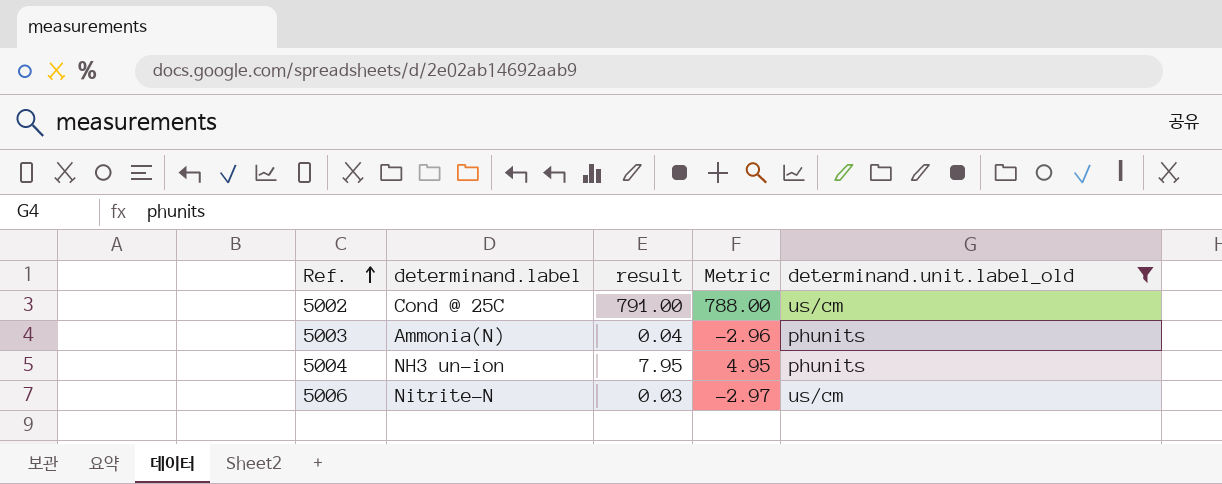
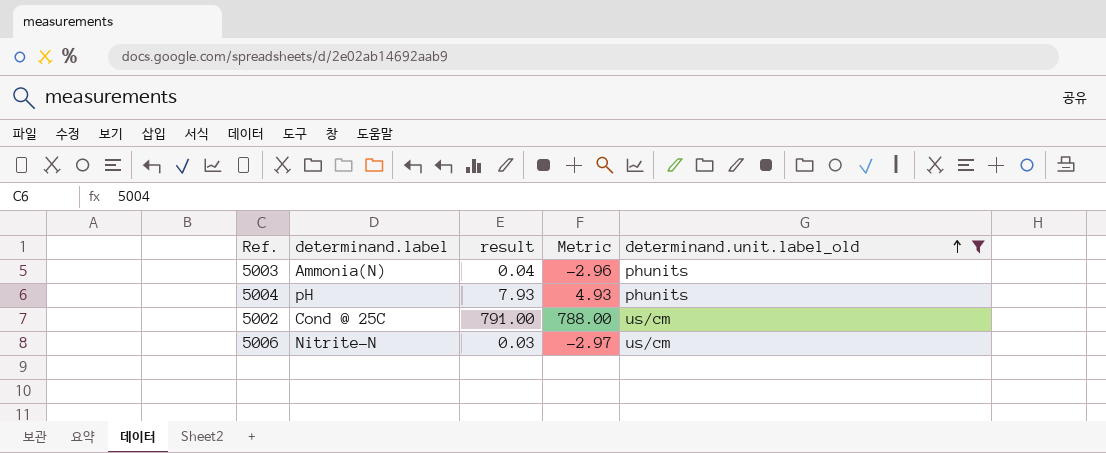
row order: Ref. ascending -> determinand.unit.label_old ascending
5004 | determinand.label: NH3 un-ion -> pH
5004 | result: 7.95 -> 7.93
5004 | Metric: 4.95 -> 4.93

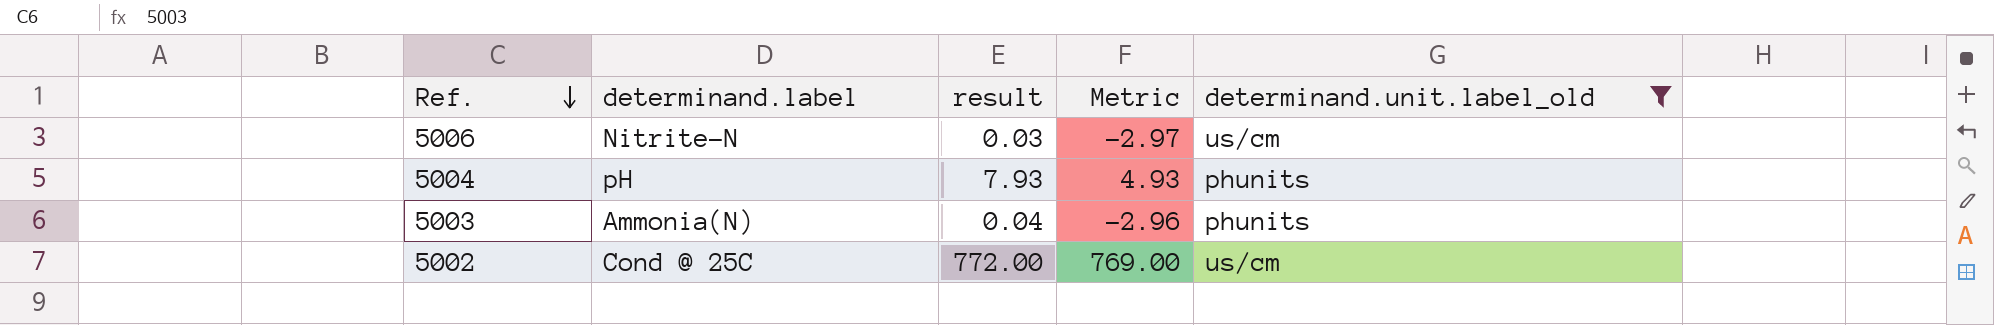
row order: determinand.unit.label_old ascending -> Ref. descending
5002 | result: 791.00 -> 772.00
5002 | Metric: 788.00 -> 769.00

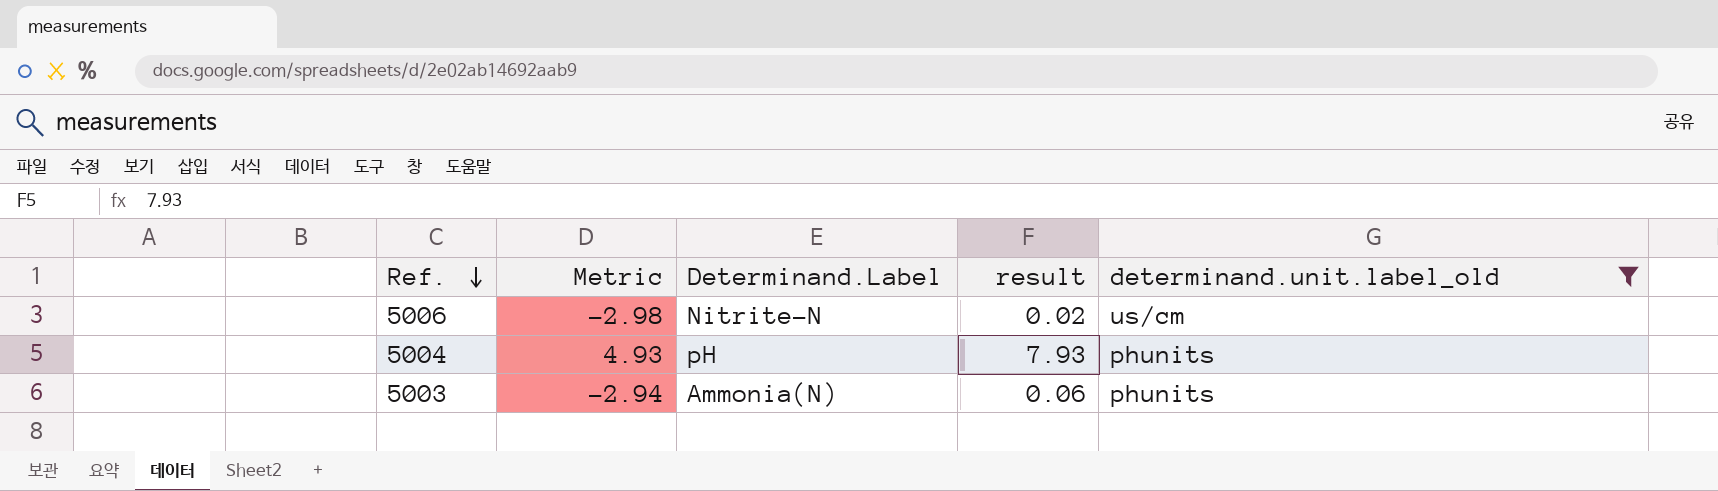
column Metric | position: 4 -> 2
column name: determinand.label -> Determinand.Label
row 5002: Cond @ 25C | 772.00 | 769.00 | us/cm -> none
5006 | Metric: -2.97 -> -2.98
5006 | result: 0.03 -> 0.02
5003 | Metric: -2.96 -> -2.94
5003 | result: 0.04 -> 0.06

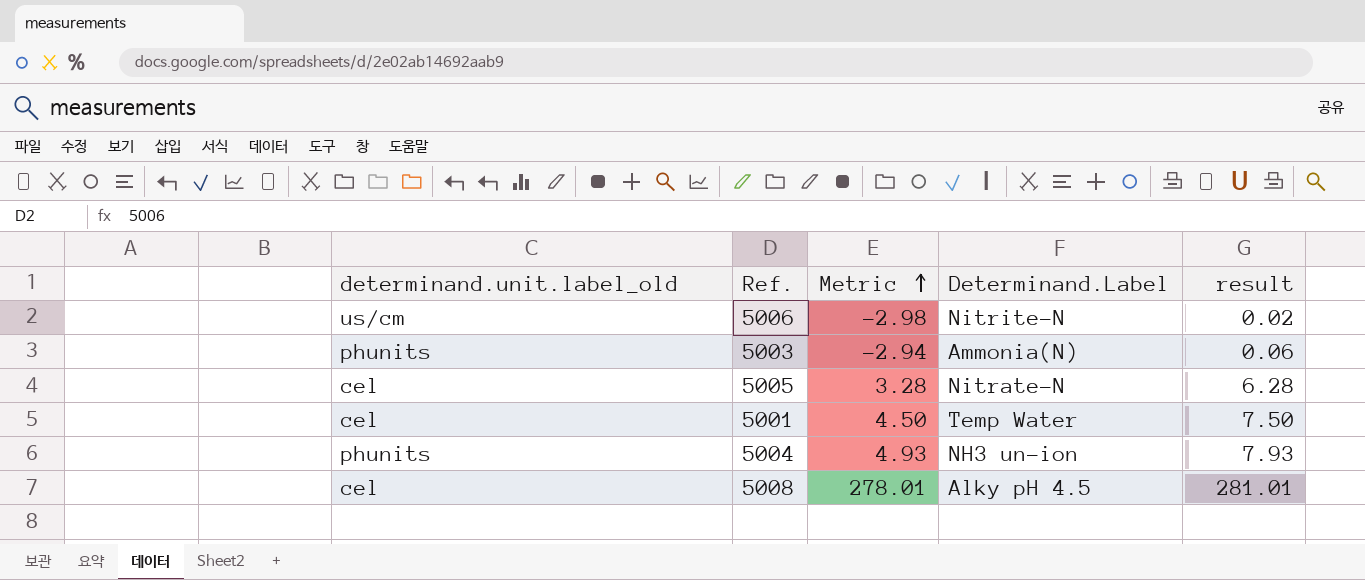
filter: determinand.unit.label_old != cel -> none
row order: Ref. descending -> Metric ascending
column determinand.unit.label_old | position: 5 -> 1
5004 | Determinand.Label: pH -> NH3 un-ion

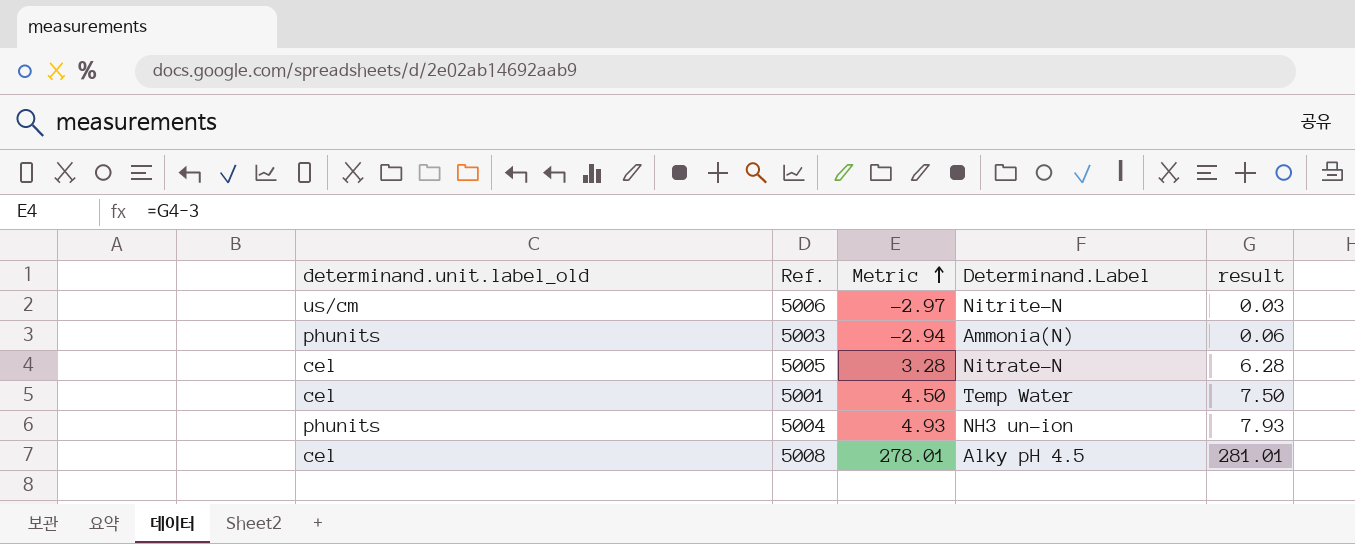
5006 | Metric: -2.98 -> -2.97
5006 | result: 0.02 -> 0.03

